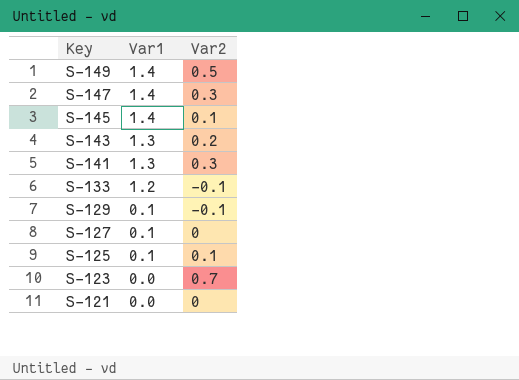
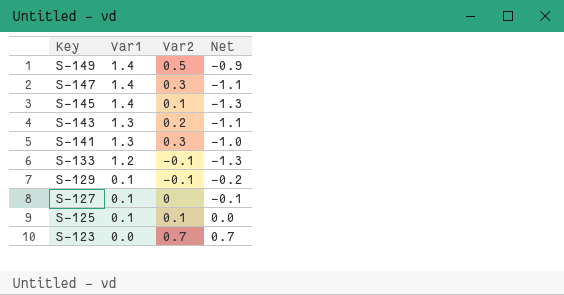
column Net | formula: none -> [Var2] - [Var1]
row S-121: 0.0 | 0 -> none

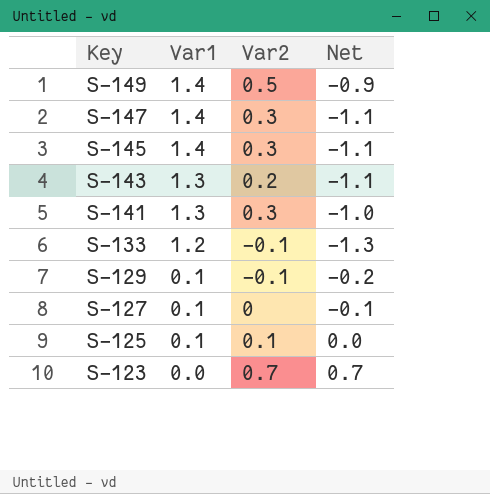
S-145 | Var2: 0.1 -> 0.3
S-145 | Net: -1.3 -> -1.1

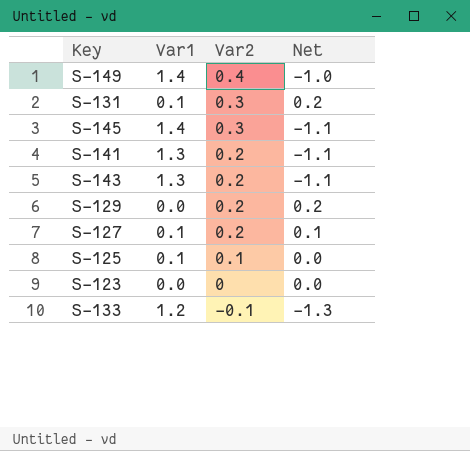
row order: Key descending -> Var2 descending
row S-147: 1.4 | 0.3 | -1.1 -> none
S-149 | Var2: 0.5 -> 0.4
S-149 | Net: -0.9 -> -1.0
row S-131: none -> 0.1 | 0.3 | 0.2
S-141 | Var2: 0.3 -> 0.2
S-141 | Net: -1.0 -> -1.1
S-129 | Var1: 0.1 -> 0.0
S-129 | Var2: -0.1 -> 0.2
S-129 | Net: -0.2 -> 0.2
S-127 | Var2: 0 -> 0.2
S-127 | Net: -0.1 -> 0.1
S-123 | Var2: 0.7 -> 0
S-123 | Net: 0.7 -> 0.0

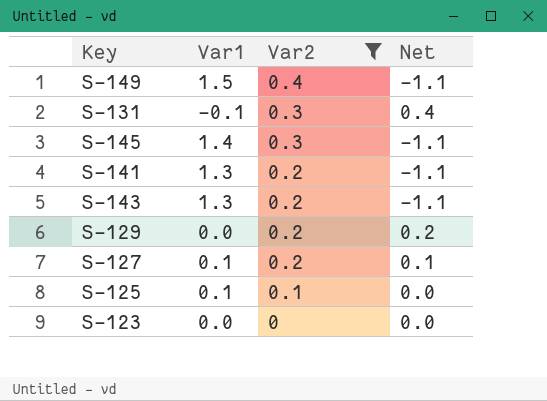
filter: none -> Var2 != -0.1
S-149 | Var1: 1.4 -> 1.5
S-149 | Net: -1.0 -> -1.1
S-131 | Var1: 0.1 -> -0.1
S-131 | Net: 0.2 -> 0.4

